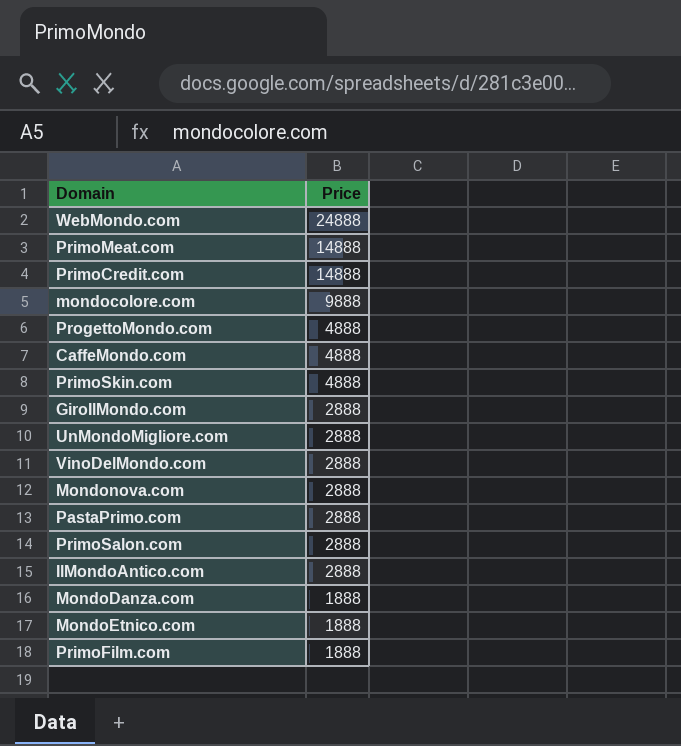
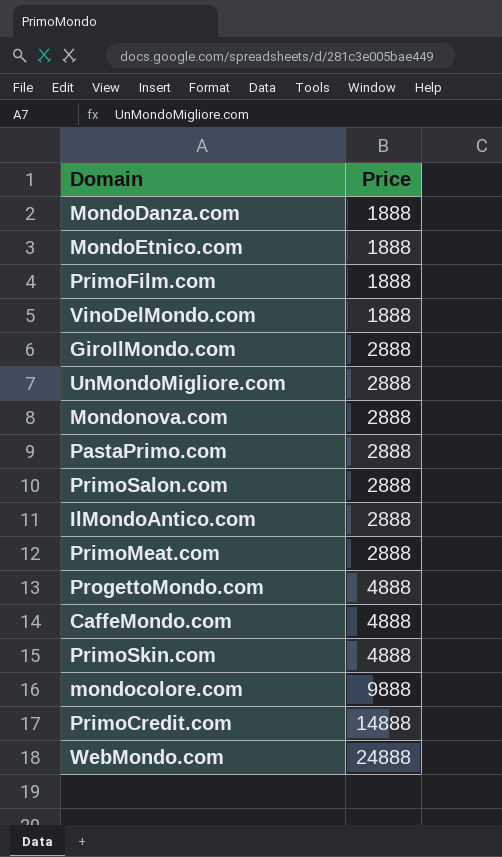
row order: Price descending -> Price ascending
VinoDelMondo.com | Price: 2888 -> 1888
PrimoMeat.com | Price: 14888 -> 2888

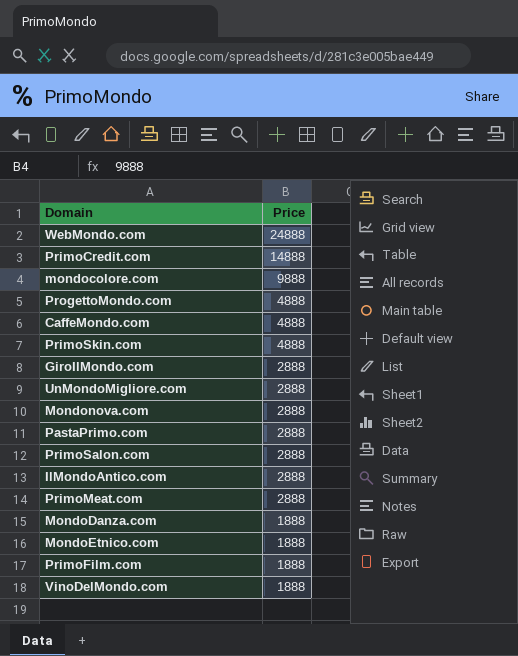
row order: Price ascending -> Price descending

